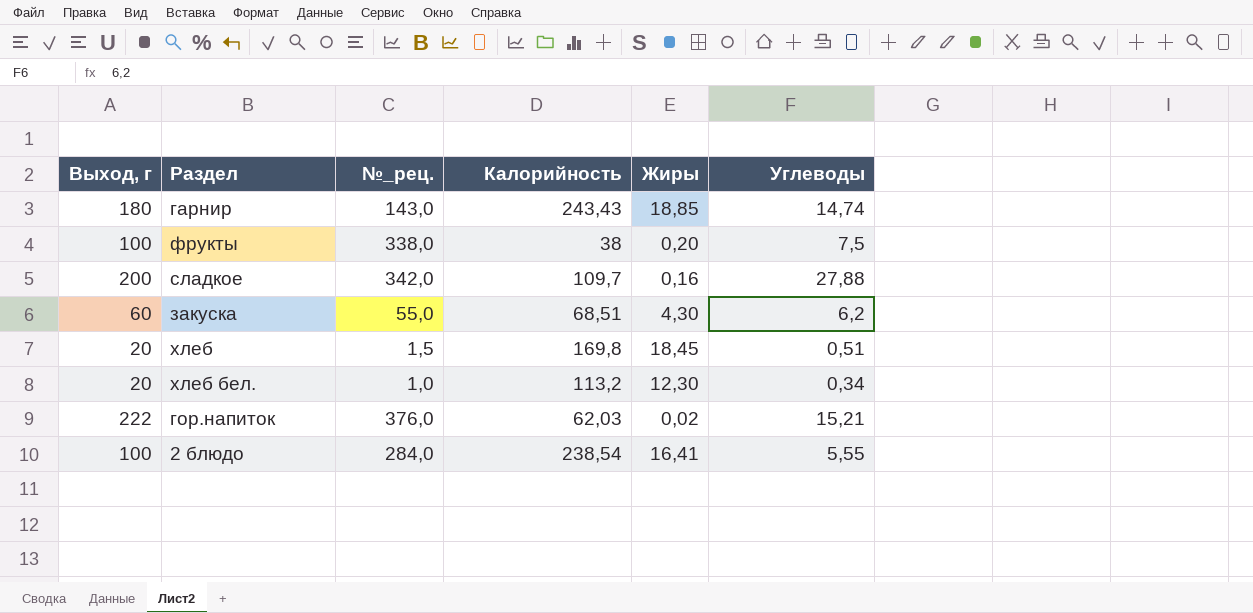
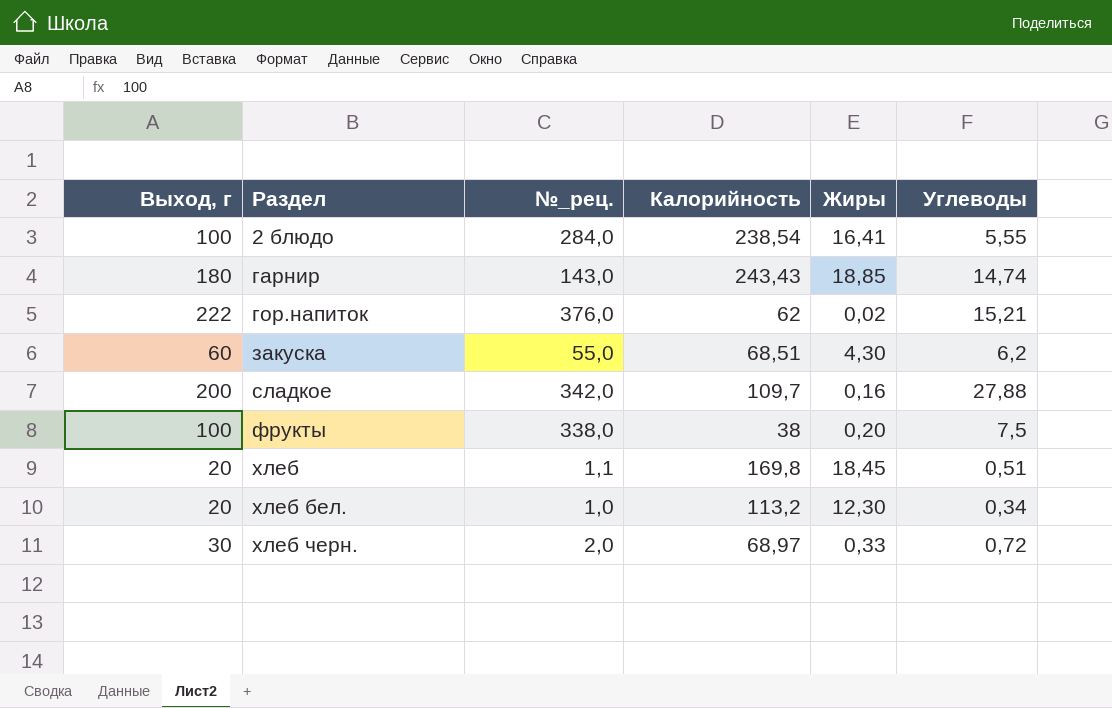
row order: none -> Раздел ascending
гор.напиток | Калорийность: 62,03 -> 62
хлеб | №_рец.: 1,5 -> 1,1
row хлеб черн.: none -> 30 | 2,0 | 68,97 | 0,33 | 0,72

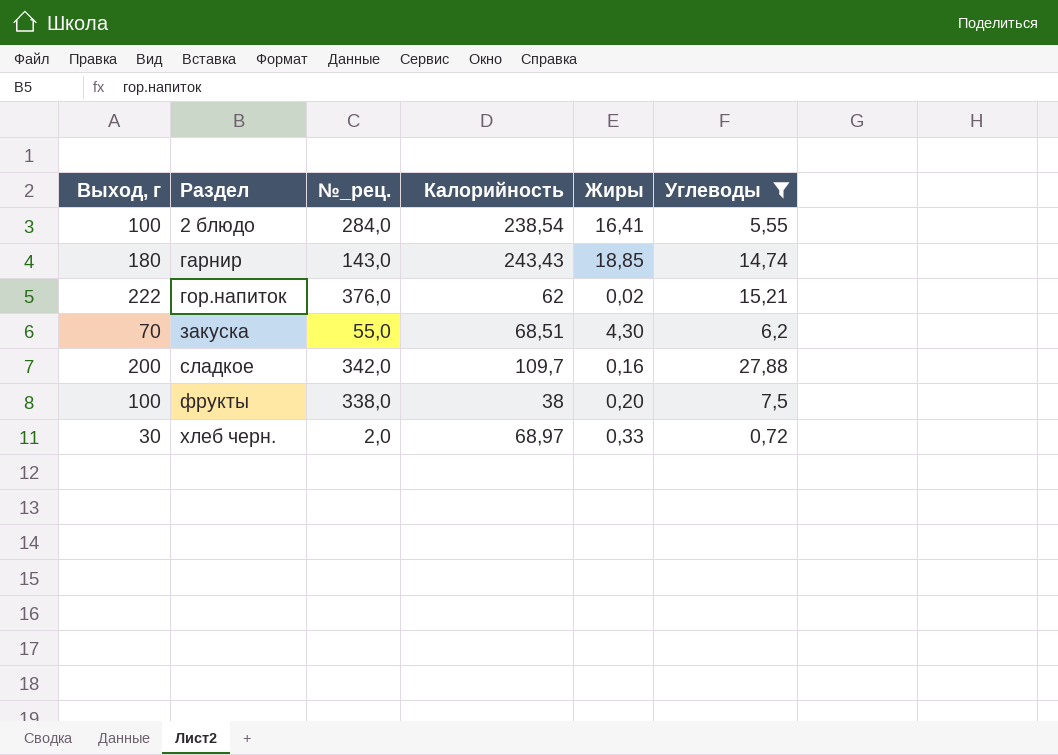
filter: none -> Углеводы >= 0,72
закуска | Выход, г: 60 -> 70

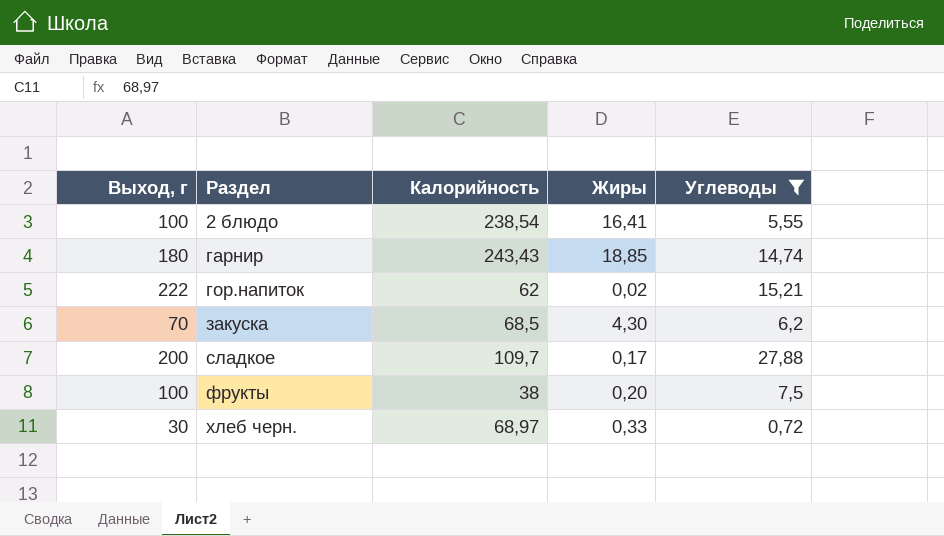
column №_рец. | position: 3 -> none
закуска | Калорийность: 68,51 -> 68,5
сладкое | Жиры: 0,16 -> 0,17

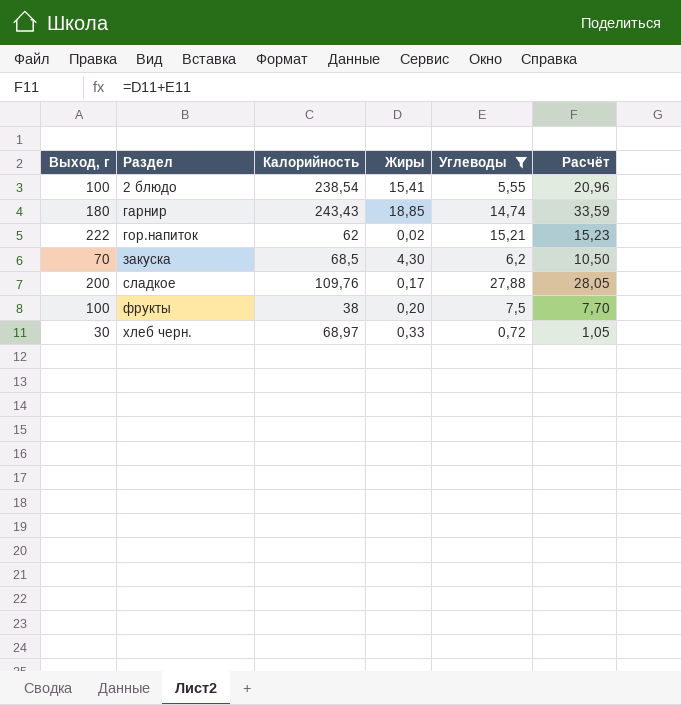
column Расчёт | formula: none -> [Жиры] + [Углеводы]
2 блюдо | Жиры: 16,41 -> 15,41
сладкое | Калорийность: 109,7 -> 109,76

